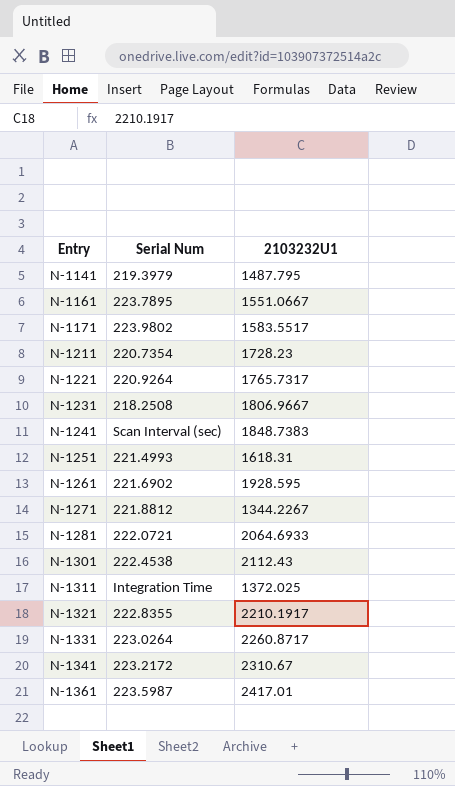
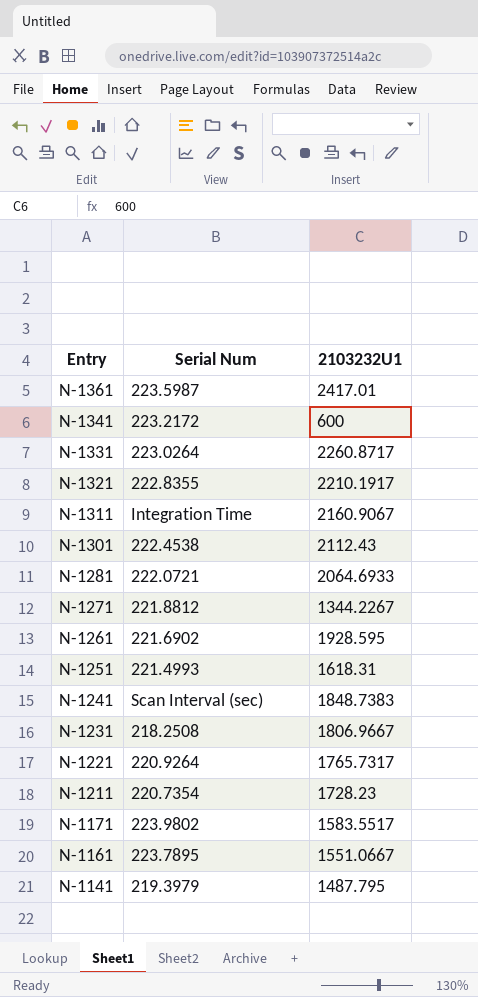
row order: Entry ascending -> Entry descending
N-1341 | 2103232U1: 2310.67 -> 600
N-1311 | 2103232U1: 1372.025 -> 2160.9067

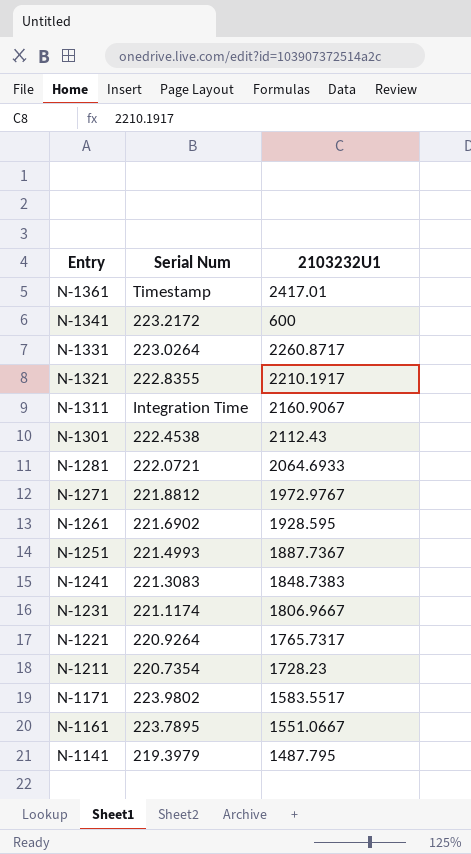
N-1361 | Serial Num: 223.5987 -> Timestamp
N-1271 | 2103232U1: 1344.2267 -> 1972.9767
N-1251 | 2103232U1: 1618.31 -> 1887.7367
N-1241 | Serial Num: Scan Interval (sec) -> 221.3083
N-1231 | Serial Num: 218.2508 -> 221.1174

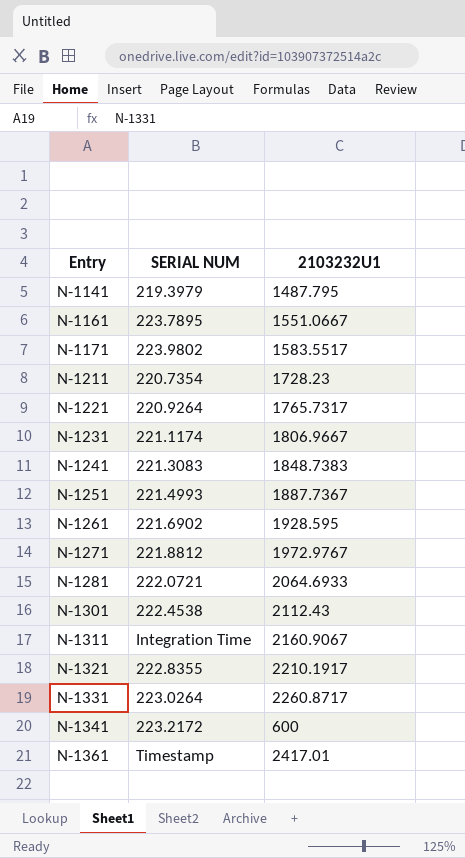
row order: Entry descending -> Entry ascending
column name: Serial Num -> SERIAL NUM

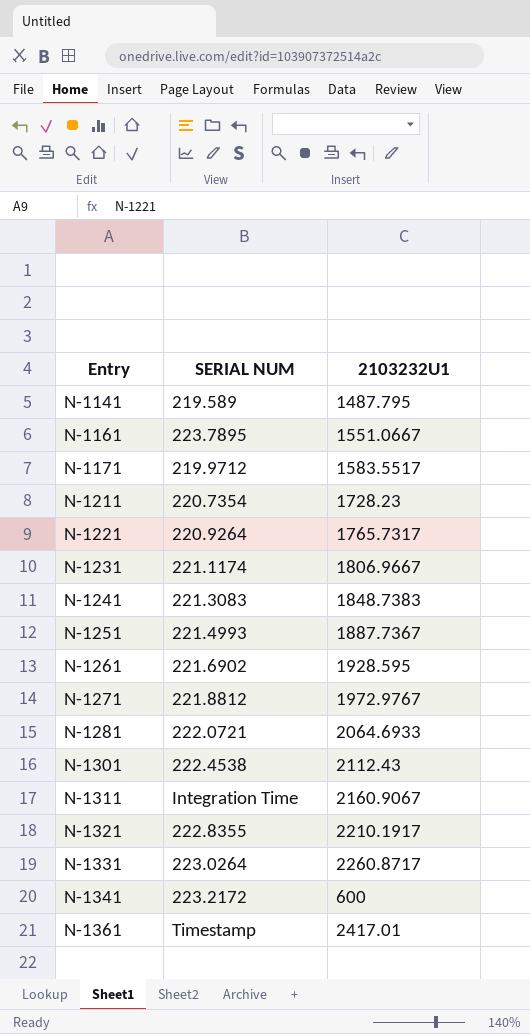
N-1141 | SERIAL NUM: 219.3979 -> 219.589
N-1171 | SERIAL NUM: 223.9802 -> 219.9712

